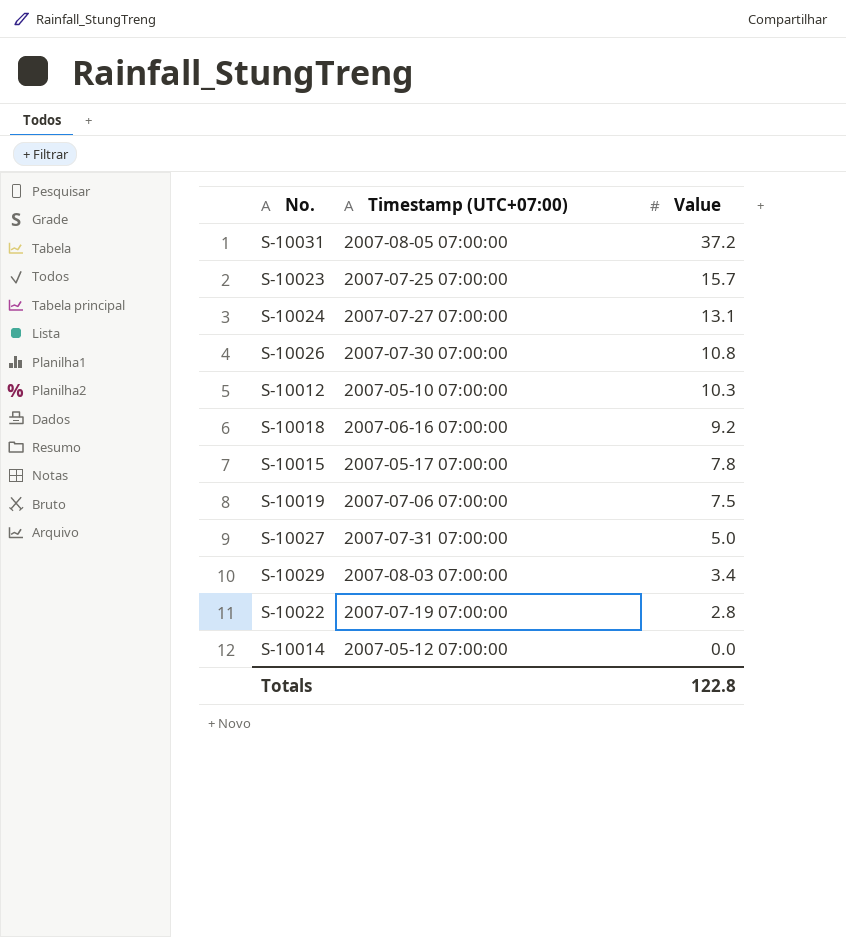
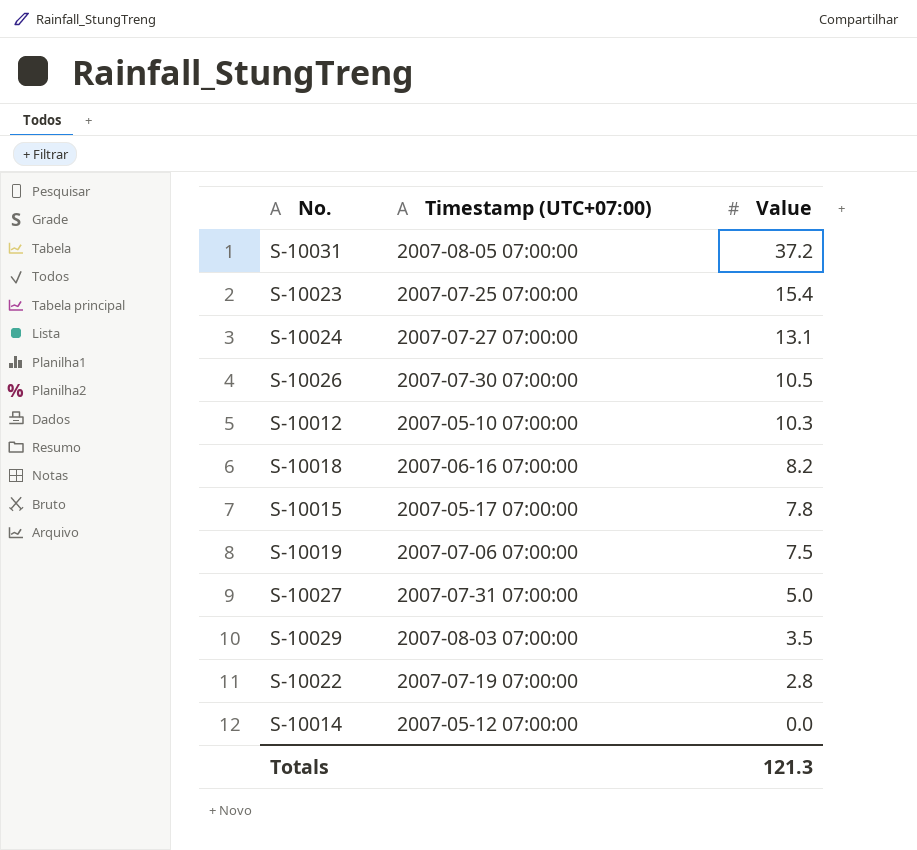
S-10023 | Value: 15.7 -> 15.4
S-10026 | Value: 10.8 -> 10.5
S-10018 | Value: 9.2 -> 8.2
S-10029 | Value: 3.4 -> 3.5
Totals | Value: 122.8 -> 121.3

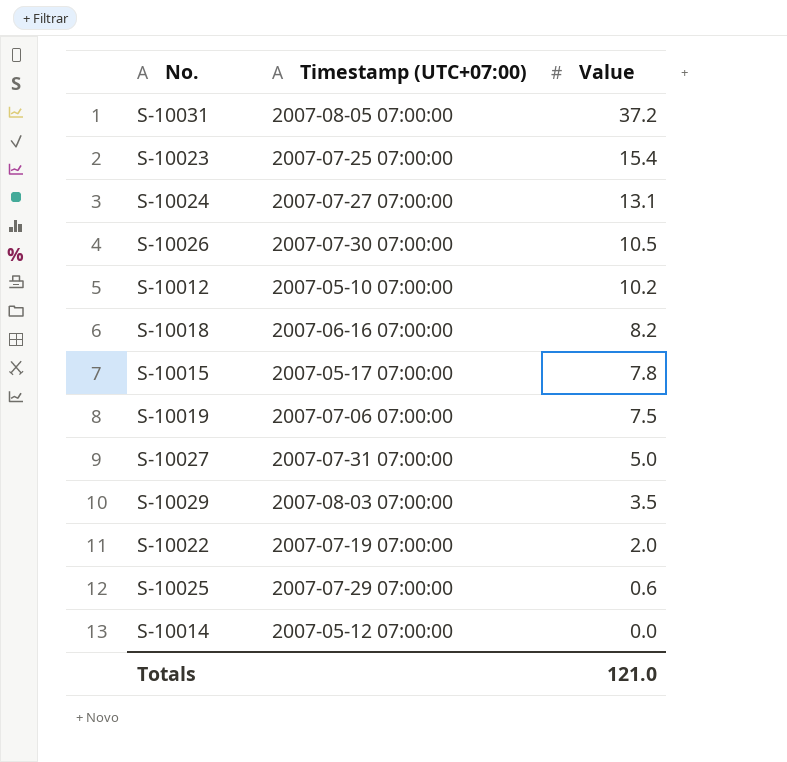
S-10012 | Value: 10.3 -> 10.2
S-10022 | Value: 2.8 -> 2.0
row S-10025: none -> 2007-07-29 07:00:00 | 0.6
Totals | Value: 121.3 -> 121.0

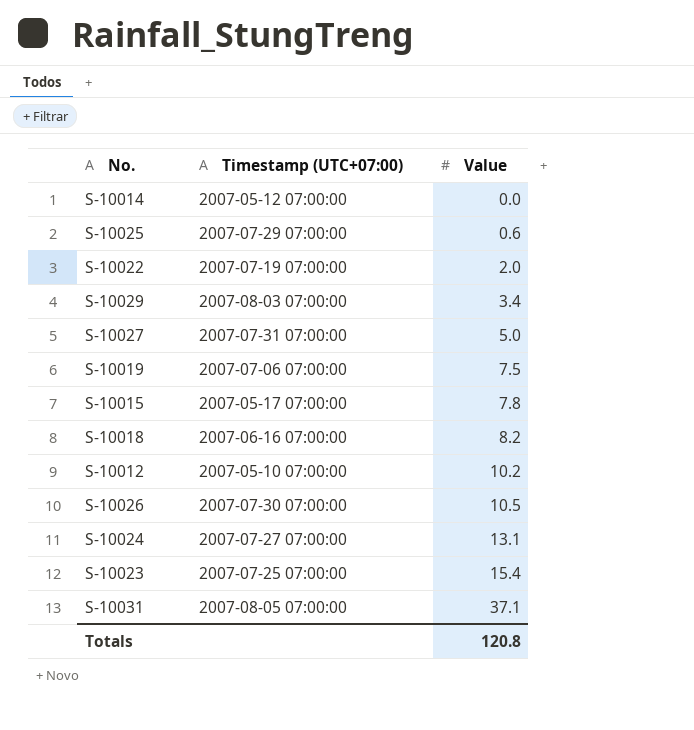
row order: Value descending -> Value ascending
S-10029 | Value: 3.5 -> 3.4
S-10031 | Value: 37.2 -> 37.1
Totals | Value: 121.0 -> 120.8

